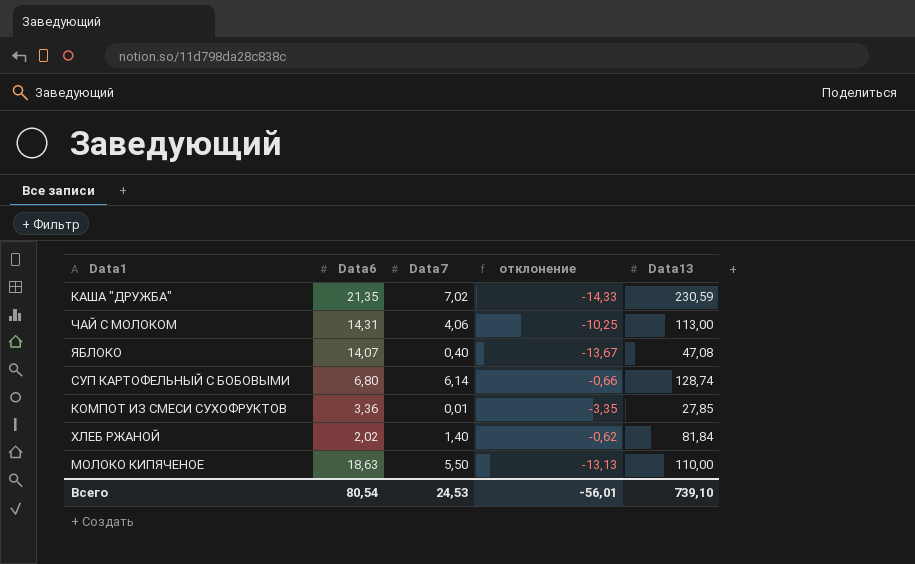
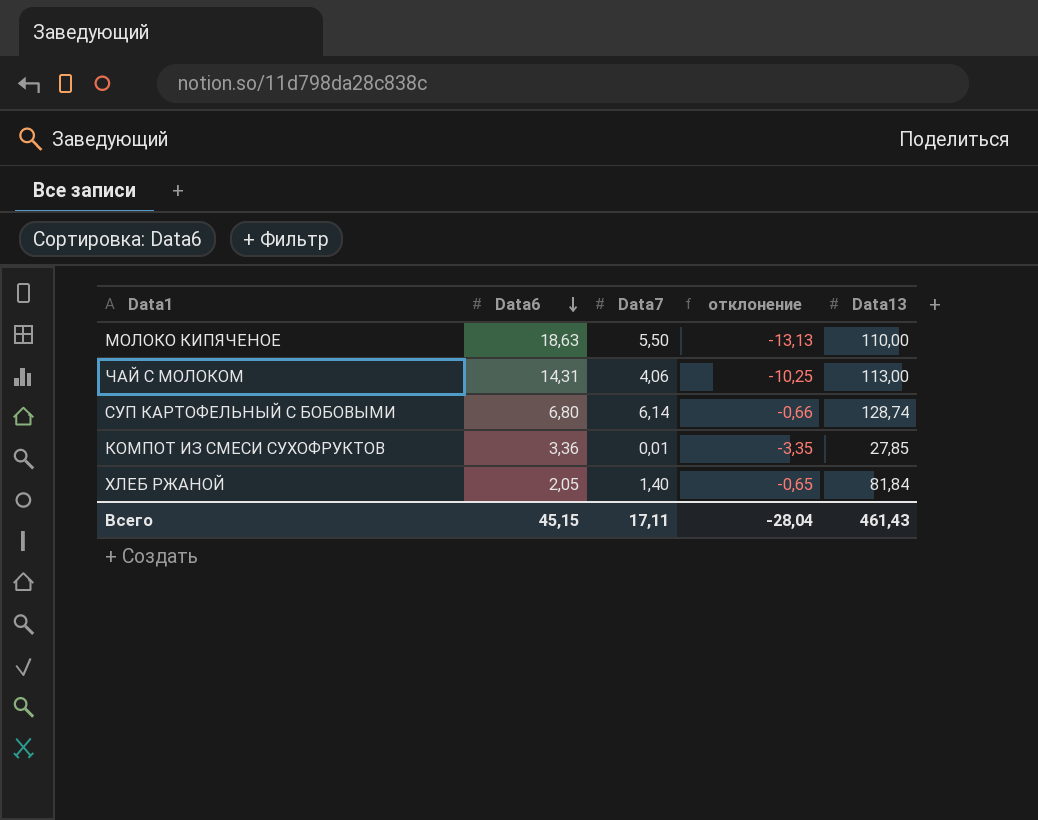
row order: none -> Data6 descending
row КАША "ДРУЖБА": 21,35 | 7,02 | -14,33 | 230,59 -> none
row ЯБЛОКО: 14,07 | 0,40 | -13,67 | 47,08 -> none
ХЛЕБ РЖАНОЙ | Data6: 2,02 -> 2,05
ХЛЕБ РЖАНОЙ | отклонение: -0,62 -> -0,65
Всего | Data6: 80,54 -> 45,15
Всего | Data7: 24,53 -> 17,11
Всего | отклонение: -56,01 -> -28,04
Всего | Data13: 739,10 -> 461,43

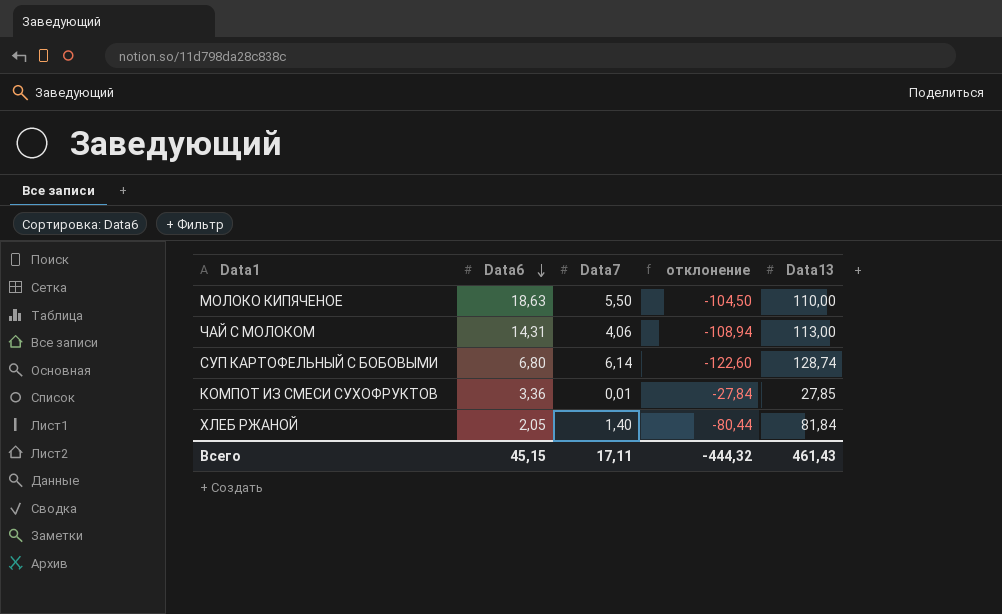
column отклонение | formula: [Data7] - [Data6] -> [Data7] - [Data13]
Всего | отклонение: -28,04 -> -444,32

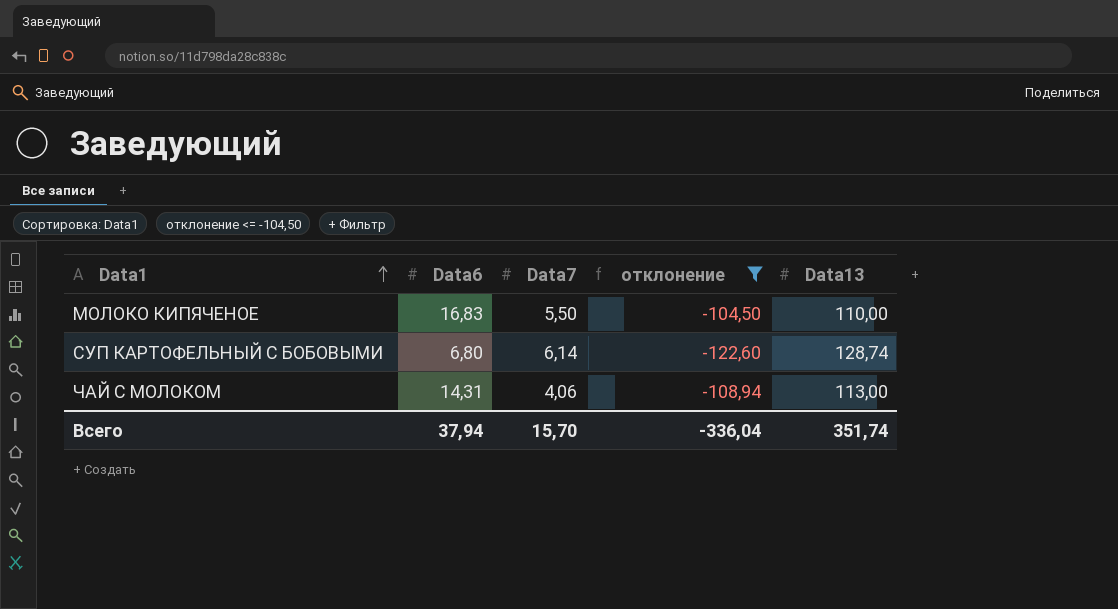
filter: none -> отклонение <= -104,50
row order: Data6 descending -> Data1 ascending
МОЛОКО КИПЯЧЕНОЕ | Data6: 18,63 -> 16,83
Всего | Data6: 45,15 -> 37,94
Всего | Data7: 17,11 -> 15,70
Всего | отклонение: -444,32 -> -336,04
Всего | Data13: 461,43 -> 351,74

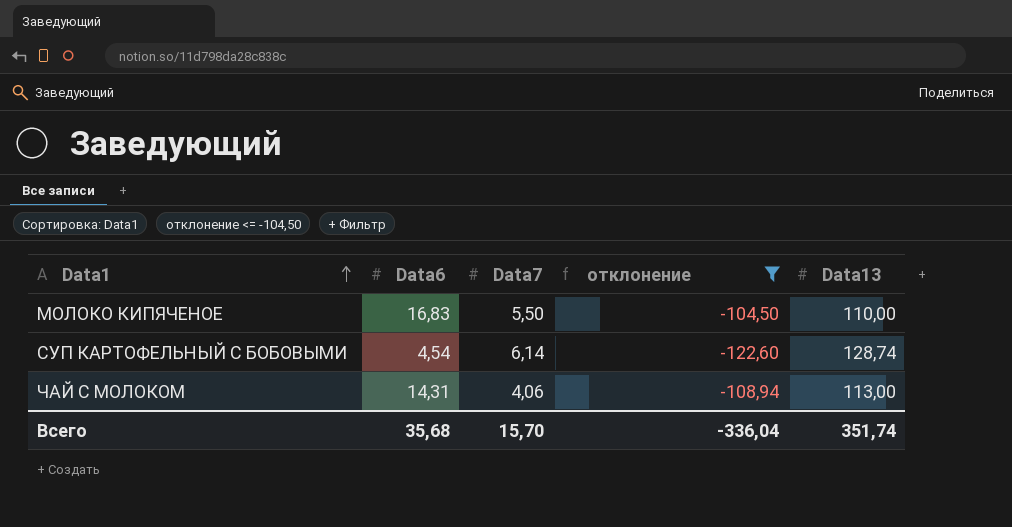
СУП КАРТОФЕЛЬНЫЙ С БОБОВЫМИ | Data6: 6,80 -> 4,54
Всего | Data6: 37,94 -> 35,68

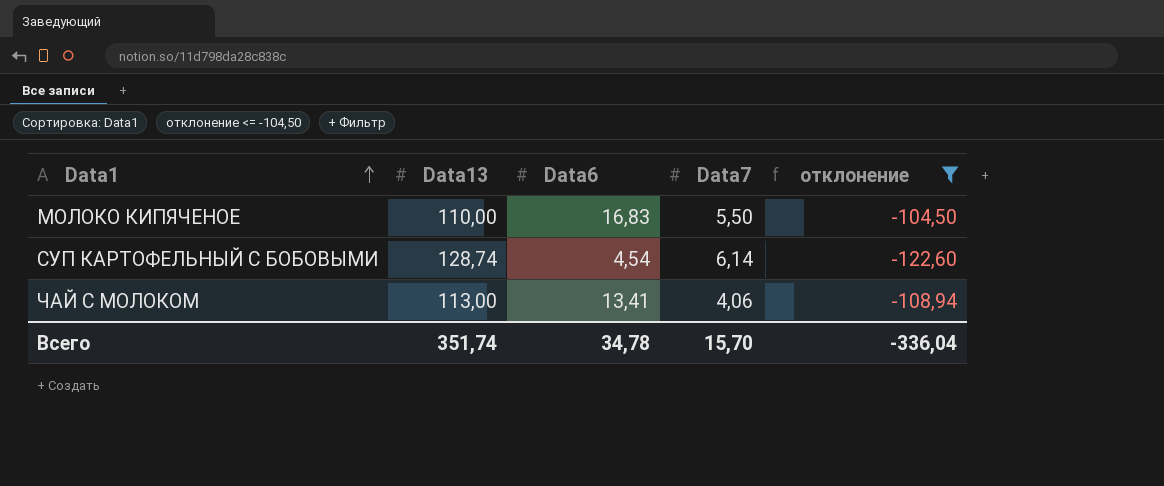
column Data13 | position: 5 -> 2
ЧАЙ С МОЛОКОМ | Data6: 14,31 -> 13,41
Всего | Data6: 35,68 -> 34,78

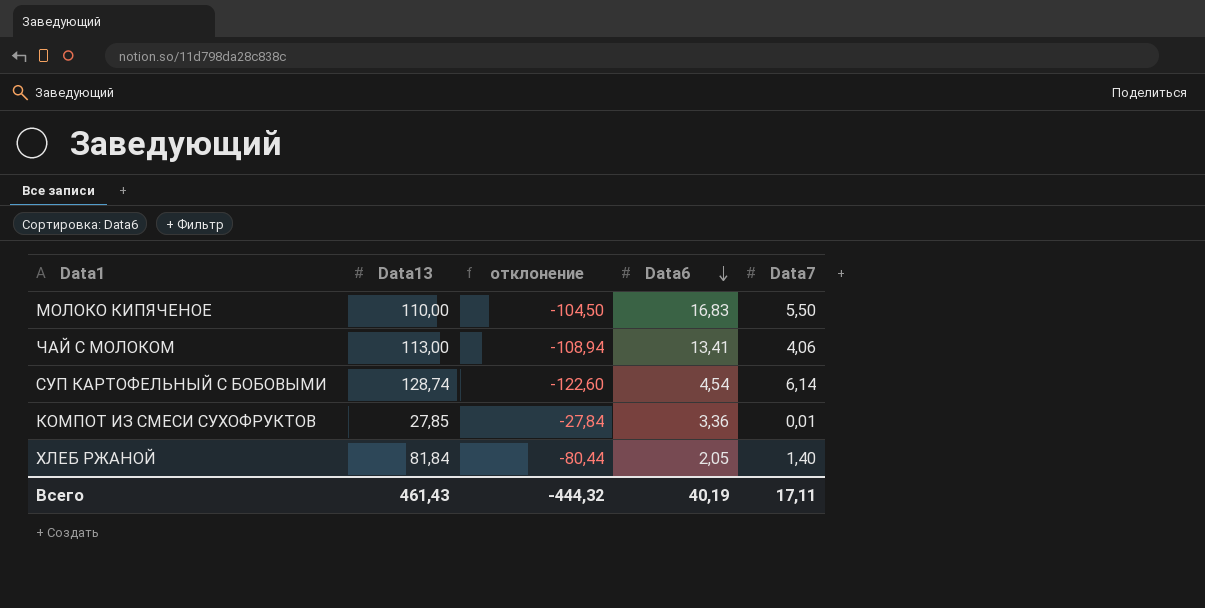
filter: отклонение <= -104,50 -> none
row order: Data1 ascending -> Data6 descending
column отклонение | position: 5 -> 3
Всего | Data13: 351,74 -> 461,43
Всего | отклонение: -336,04 -> -444,32
Всего | Data6: 34,78 -> 40,19
Всего | Data7: 15,70 -> 17,11

